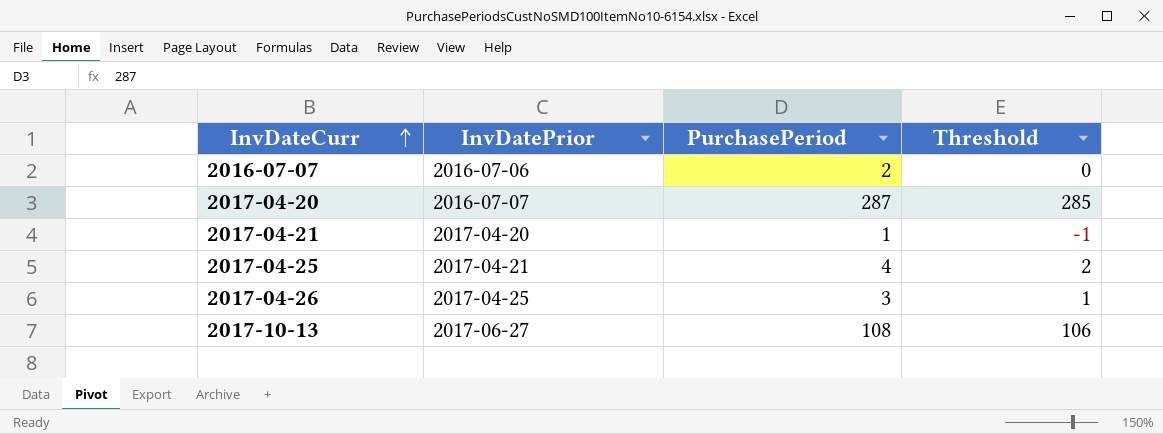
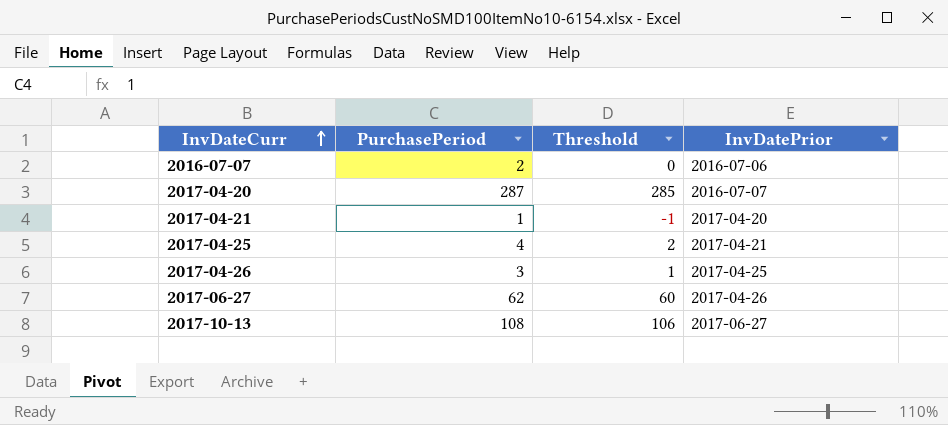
column InvDatePrior | position: 2 -> 4
row 2017-06-27: none -> 62 | 60 | 2017-04-26

